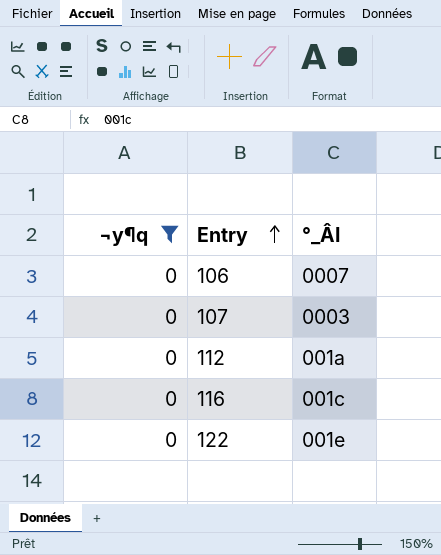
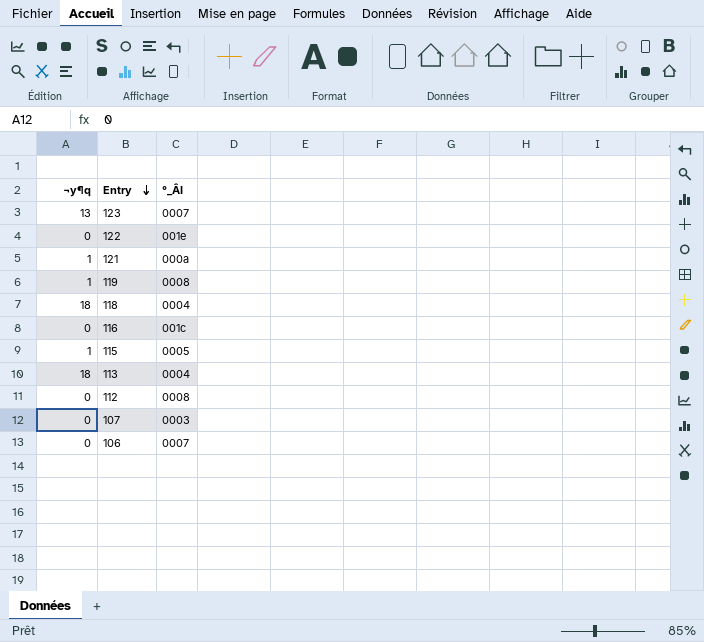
filter: ¬y¶q = 0 -> none
row order: Entry ascending -> Entry descending
112 | °_ÂI: 001a -> 0008

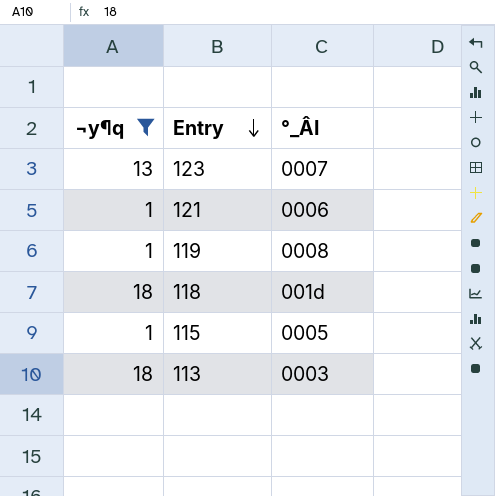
filter: none -> ¬y¶q != 0
121 | °_ÂI: 000a -> 0006
118 | °_ÂI: 0004 -> 001d
113 | °_ÂI: 0004 -> 0003

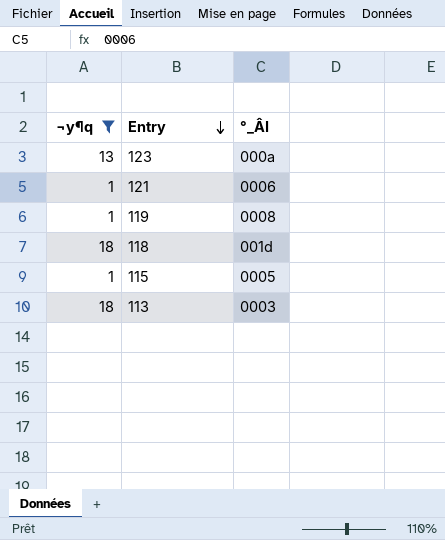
123 | °_ÂI: 0007 -> 000a

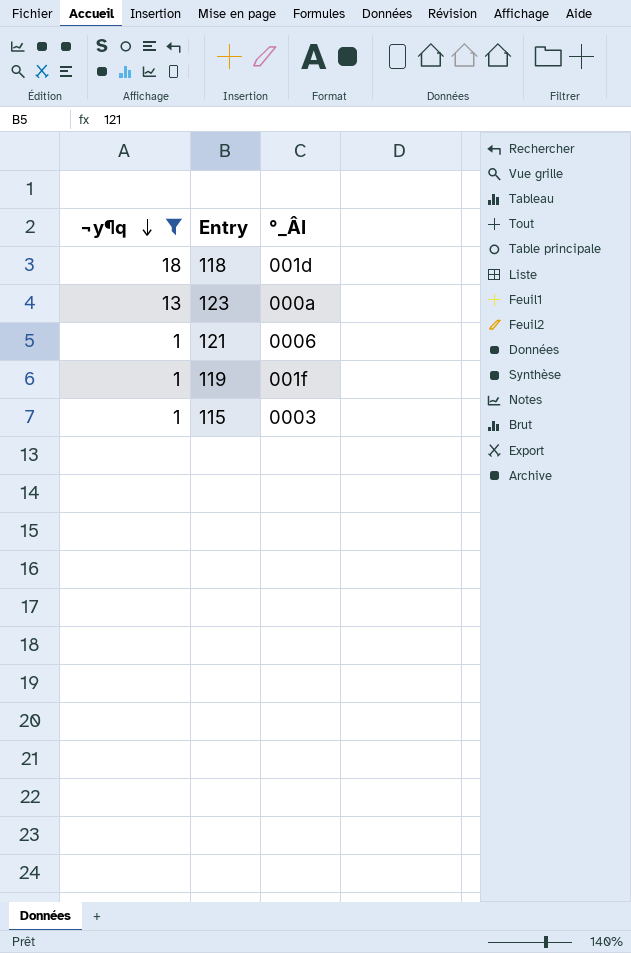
row order: Entry descending -> ¬y¶q descending
row 113: 18 | 0003 -> none
119 | °_ÂI: 0008 -> 001f
115 | °_ÂI: 0005 -> 0003

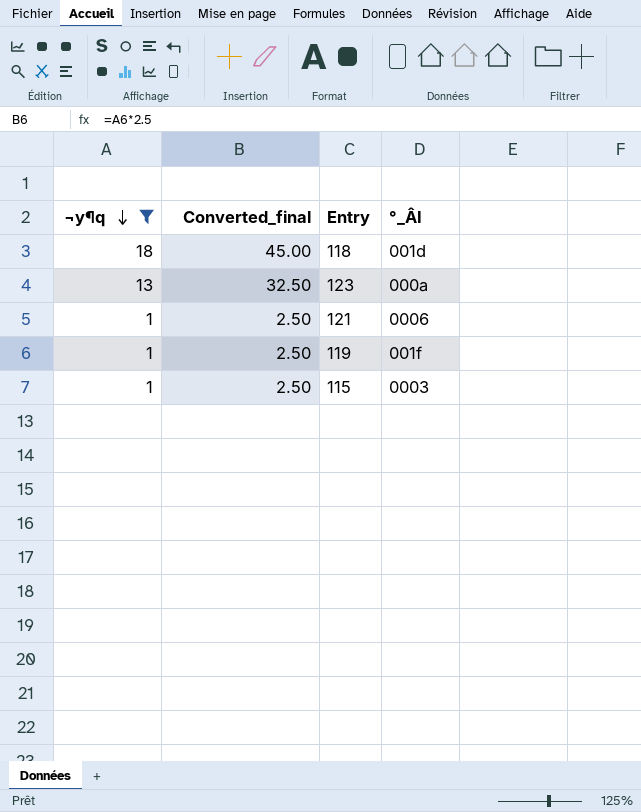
column Converted_final | formula: none -> [¬y¶q] * 2.5

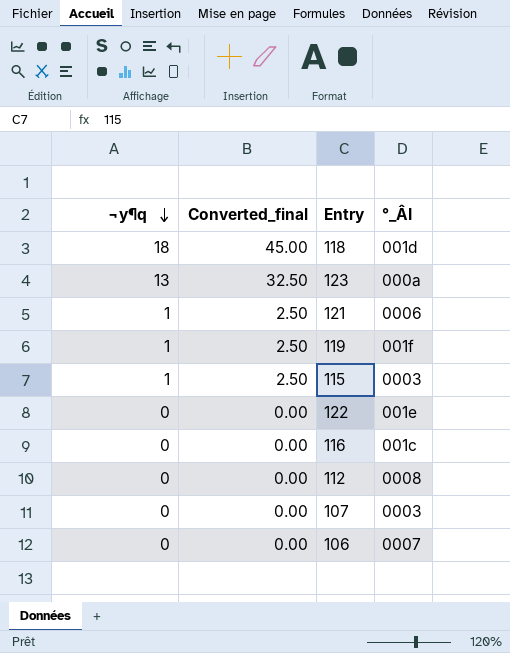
filter: ¬y¶q != 0 -> none

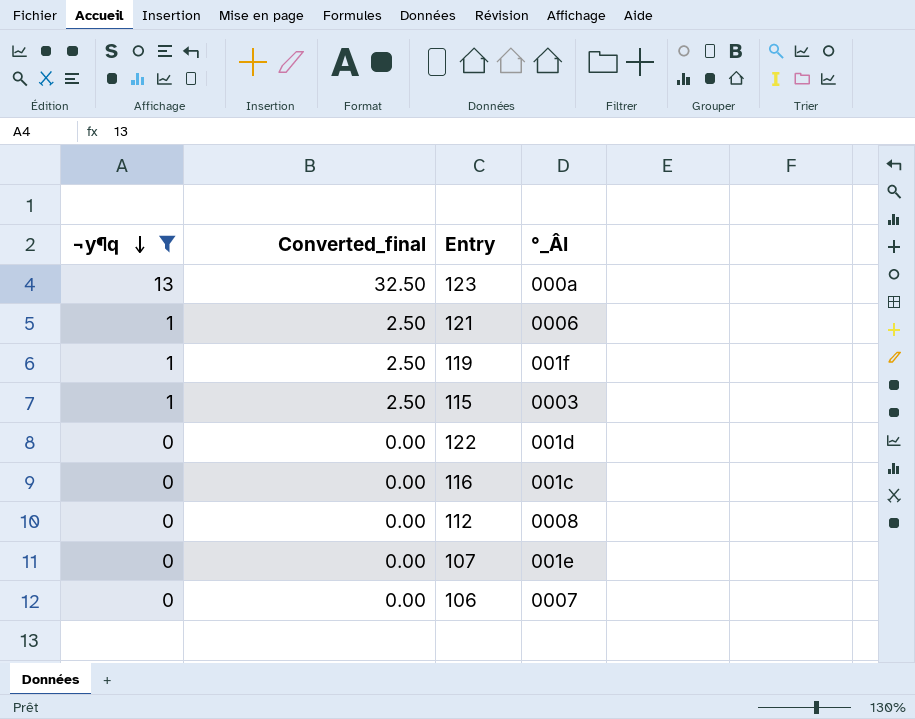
filter: none -> ¬y¶q != 18
122 | °_ÂI: 001e -> 001d
107 | °_ÂI: 0003 -> 001e

